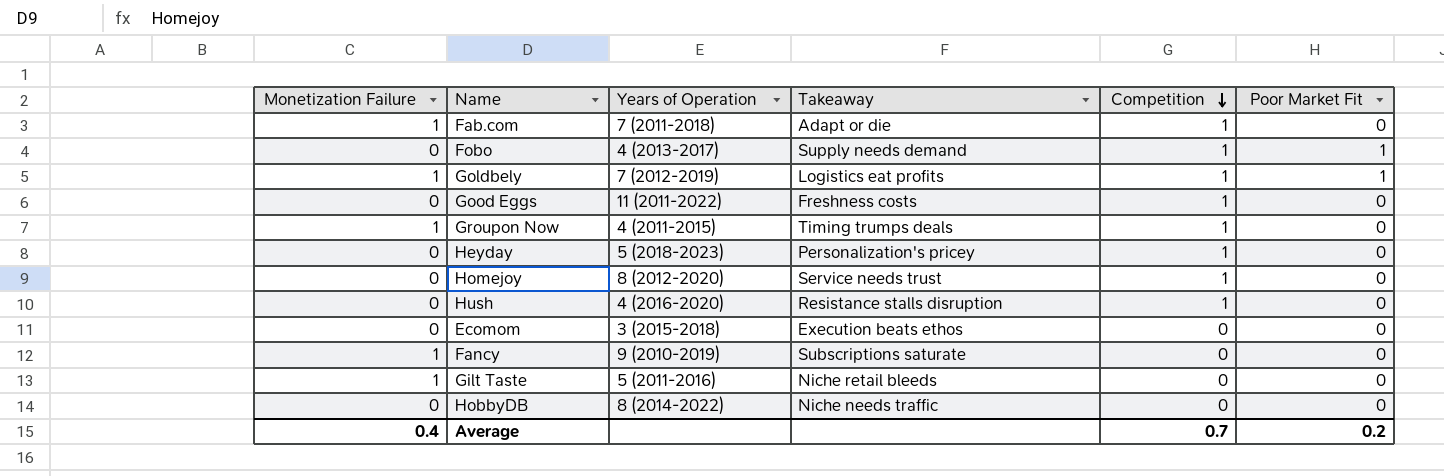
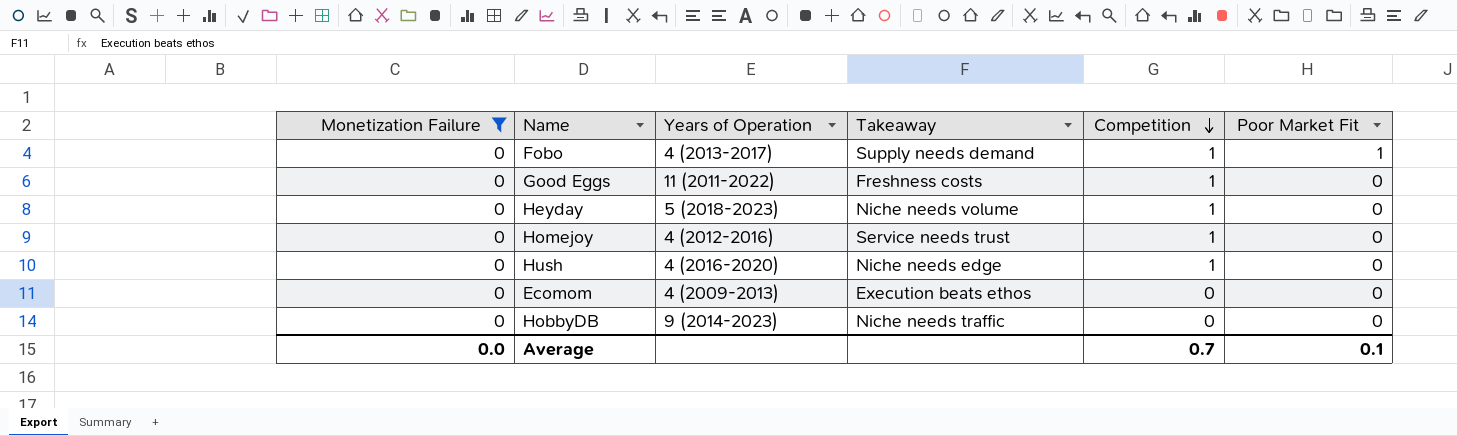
filter: none -> Monetization Failure = 0
Heyday | Takeaway: Personalization's pricey -> Niche needs volume
Homejoy | Years of Operation: 8 (2012-2020) -> 4 (2012-2016)
Hush | Takeaway: Resistance stalls disruption -> Niche needs edge
Ecomom | Years of Operation: 3 (2015-2018) -> 4 (2009-2013)
HobbyDB | Years of Operation: 8 (2014-2022) -> 9 (2014-2023)
Average | Monetization Failure: 0.4 -> 0.0
Average | Poor Market Fit: 0.2 -> 0.1

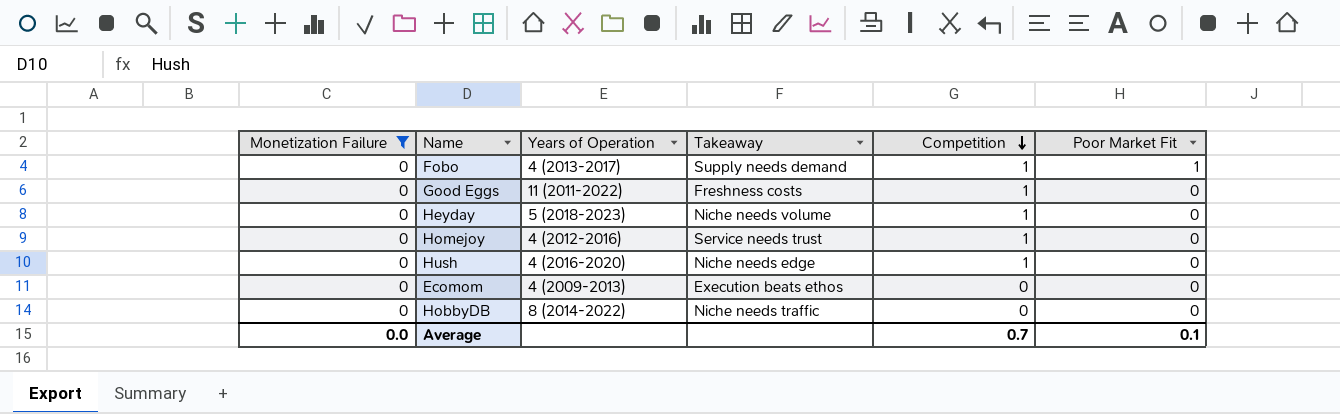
HobbyDB | Years of Operation: 9 (2014-2023) -> 8 (2014-2022)

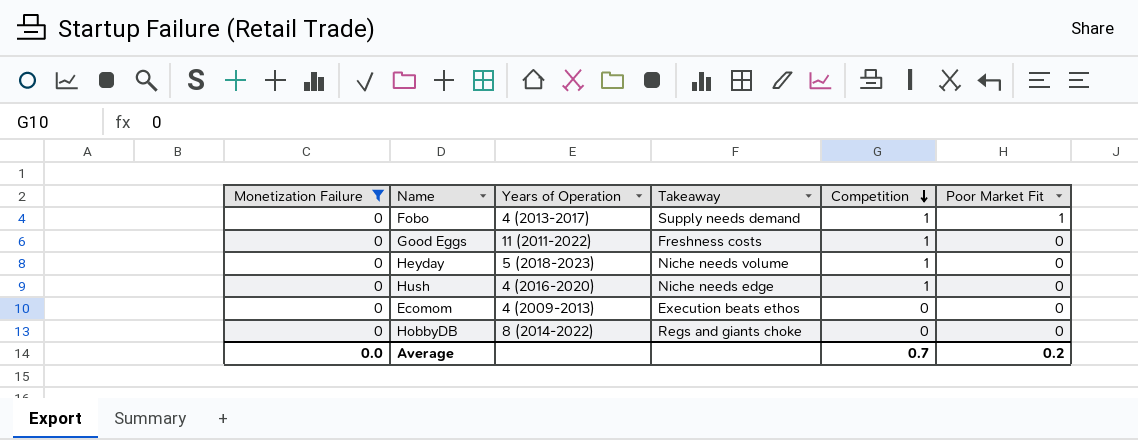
row Homejoy: 0 | 4 (2012-2016) | Service needs trust | 1 | 0 -> none
HobbyDB | Takeaway: Niche needs traffic -> Regs and giants choke
Average | Poor Market Fit: 0.1 -> 0.2

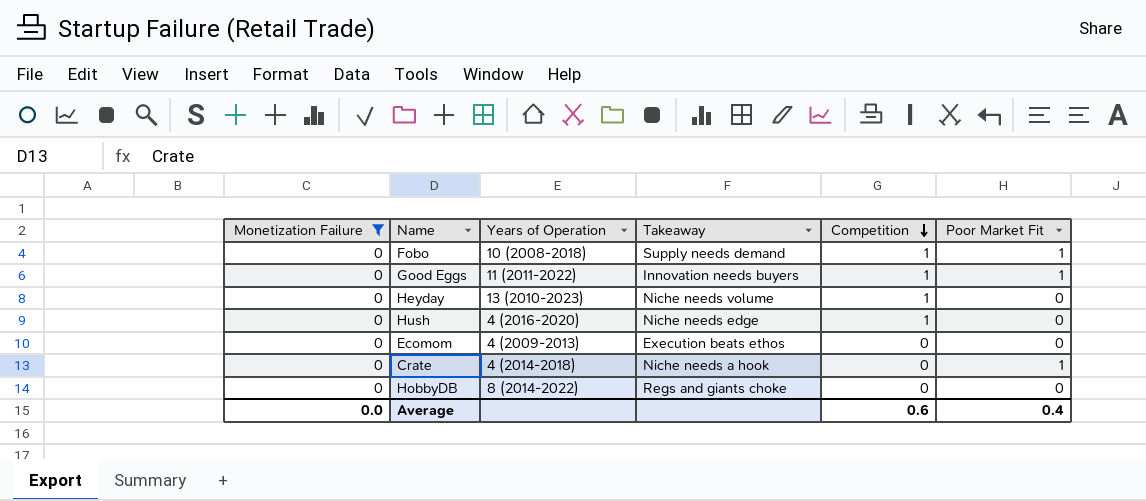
Fobo | Years of Operation: 4 (2013-2017) -> 10 (2008-2018)
Good Eggs | Takeaway: Freshness costs -> Innovation needs buyers
Good Eggs | Poor Market Fit: 0 -> 1
Heyday | Years of Operation: 5 (2018-2023) -> 13 (2010-2023)
row Crate: none -> 0 | 4 (2014-2018) | Niche needs a hook | 0 | 1
Average | Competition: 0.7 -> 0.6
Average | Poor Market Fit: 0.2 -> 0.4

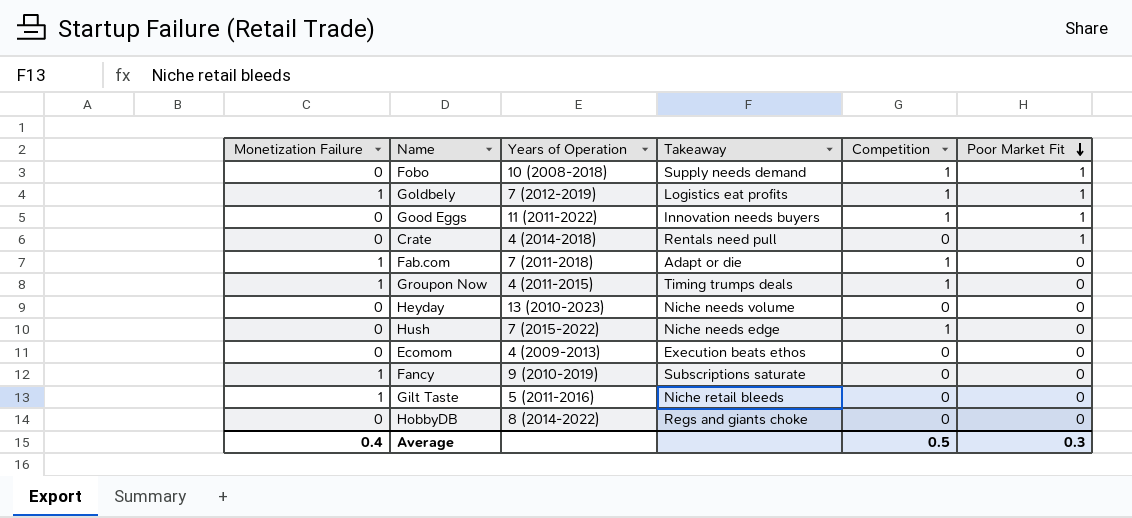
filter: Monetization Failure = 0 -> none
row order: Competition descending -> Poor Market Fit descending
Crate | Takeaway: Niche needs a hook -> Rentals need pull
Heyday | Competition: 1 -> 0
Hush | Years of Operation: 4 (2016-2020) -> 7 (2015-2022)
Average | Monetization Failure: 0.0 -> 0.4
Average | Competition: 0.6 -> 0.5
Average | Poor Market Fit: 0.4 -> 0.3

